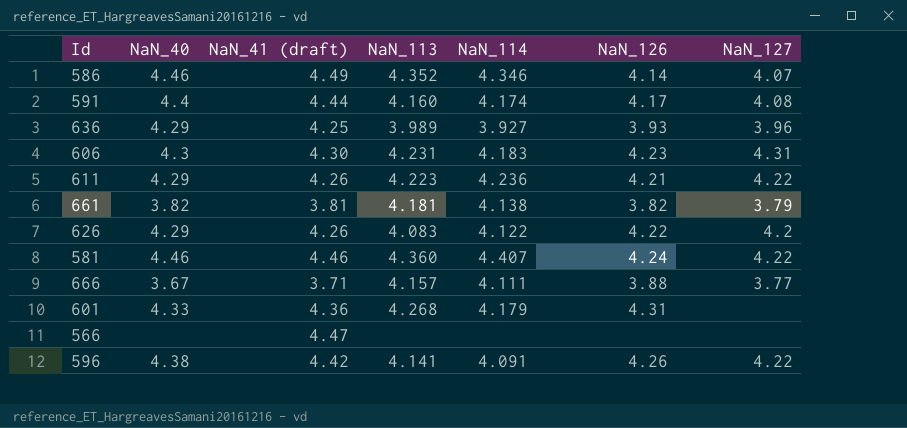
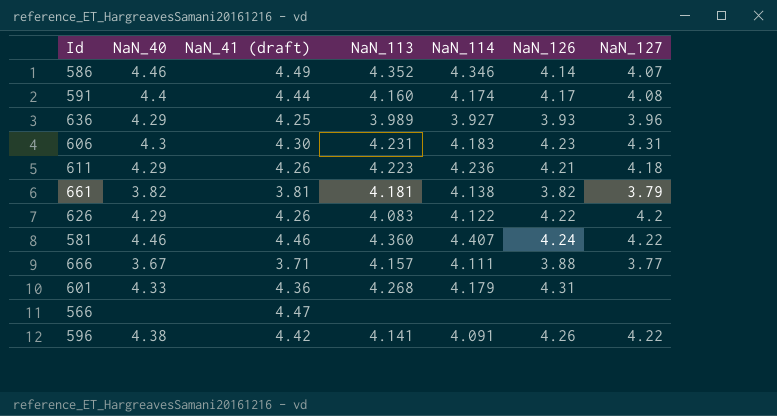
611 | NaN_127: 4.22 -> 4.18

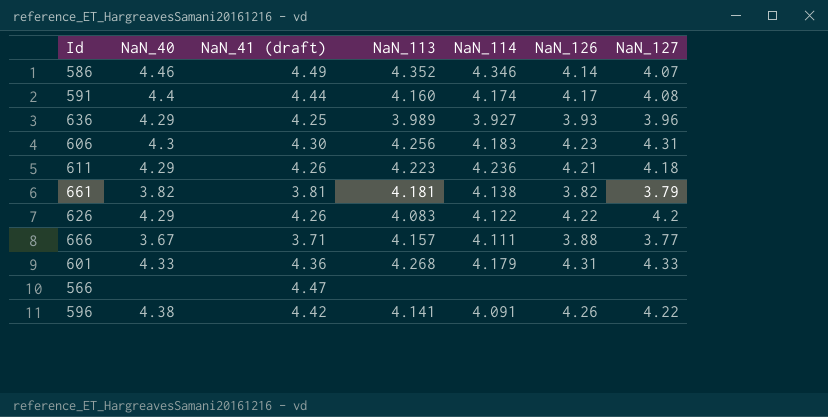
row 581: 4.46 | 4.46 | 4.360 | 4.407 | 4.24 | 4.22 -> none
606 | NaN_113: 4.231 -> 4.256
601 | NaN_127: none -> 4.33

